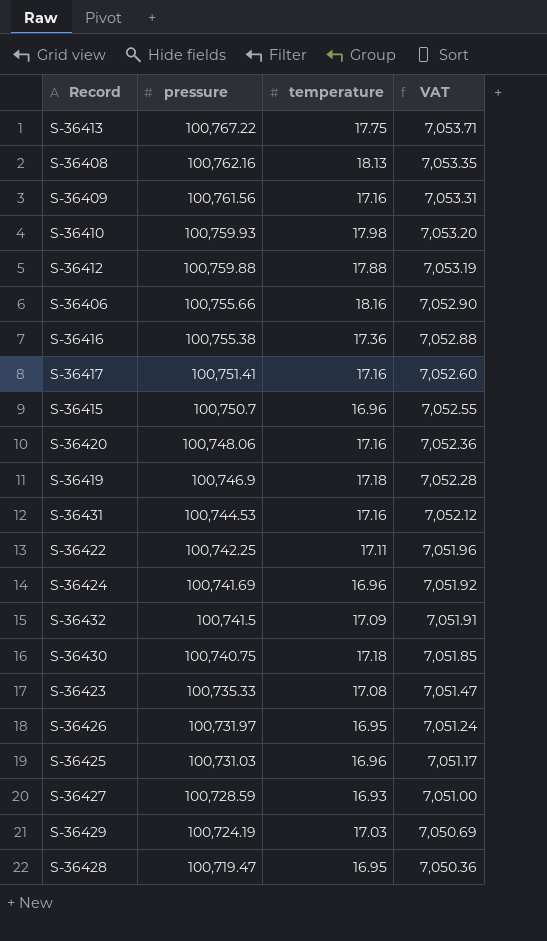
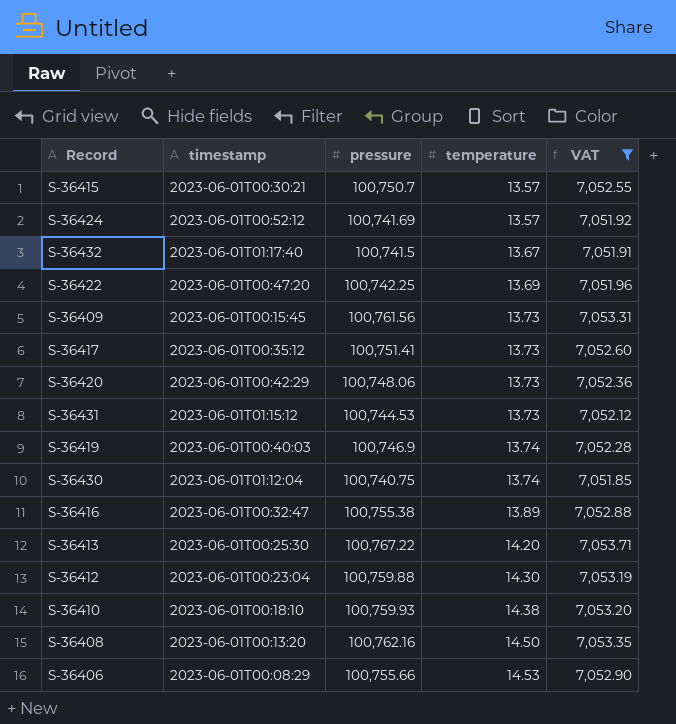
filter: none -> VAT >= 7,051.85
row order: pressure descending -> temperature ascending
column timestamp | position: none -> 2
S-36415 | temperature: 16.96 -> 13.57
S-36424 | temperature: 16.96 -> 13.57
S-36432 | temperature: 17.09 -> 13.67
S-36422 | temperature: 17.11 -> 13.69
S-36409 | temperature: 17.16 -> 13.73
S-36417 | temperature: 17.16 -> 13.73
S-36420 | temperature: 17.16 -> 13.73
S-36431 | temperature: 17.16 -> 13.73
S-36419 | temperature: 17.18 -> 13.74
S-36430 | temperature: 17.18 -> 13.74
S-36416 | temperature: 17.36 -> 13.89
S-36413 | temperature: 17.75 -> 14.20
S-36412 | temperature: 17.88 -> 14.30
S-36410 | temperature: 17.98 -> 14.38
S-36408 | temperature: 18.13 -> 14.50
S-36406 | temperature: 18.16 -> 14.53

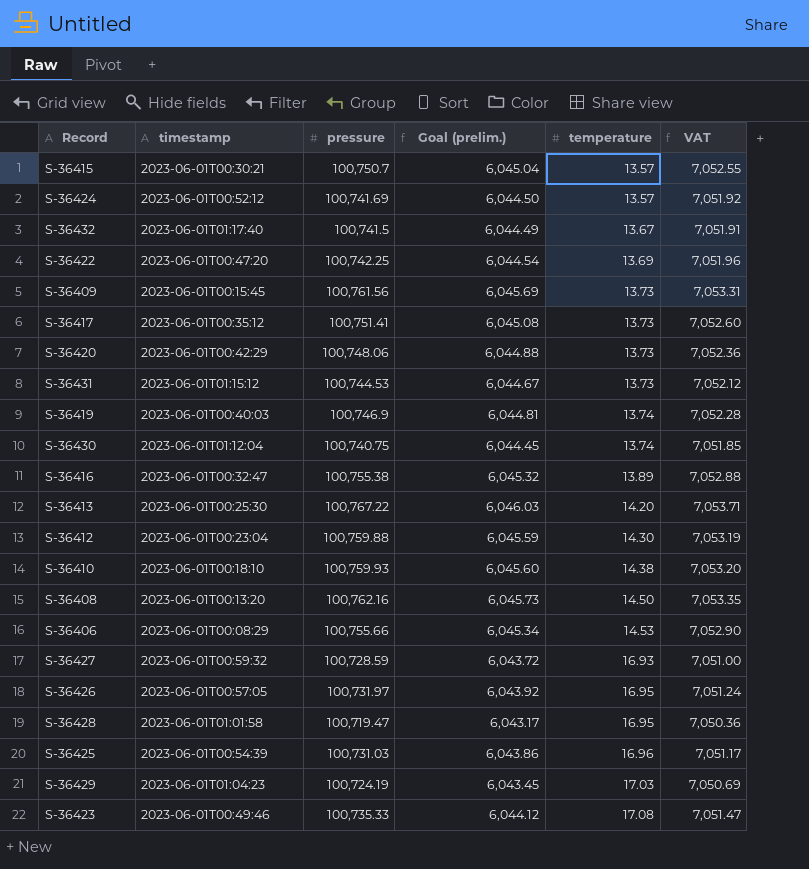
filter: VAT >= 7,051.85 -> none
column Goal (prelim.) | formula: none -> [pressure] * 0.06

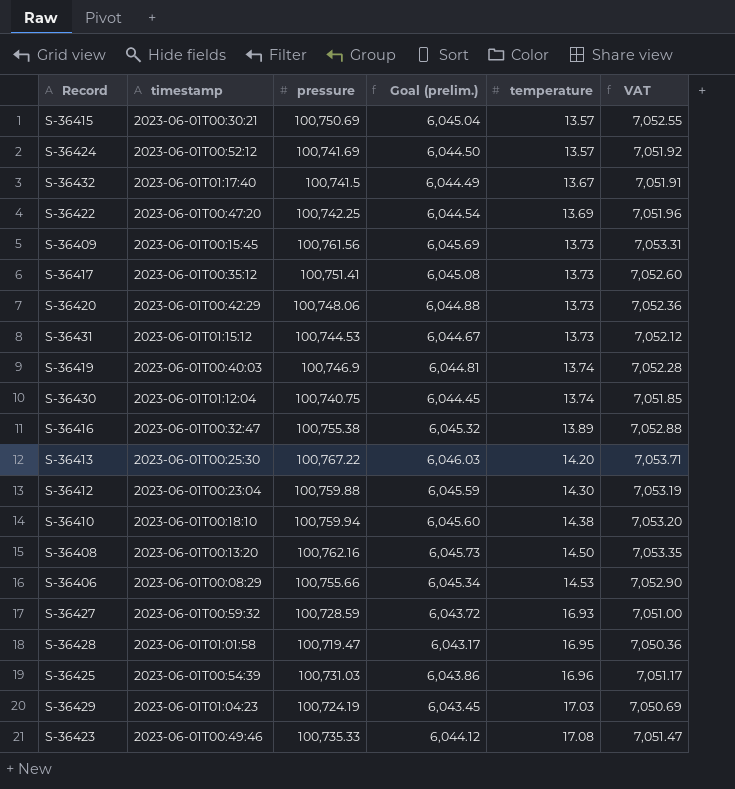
row S-36426: 2023-06-01T00:57:05 | 100,731.97 | 6,043.92 | 16.95 | 7,051.24 -> none
S-36415 | pressure: 100,750.7 -> 100,750.69
S-36410 | pressure: 100,759.93 -> 100,759.94

